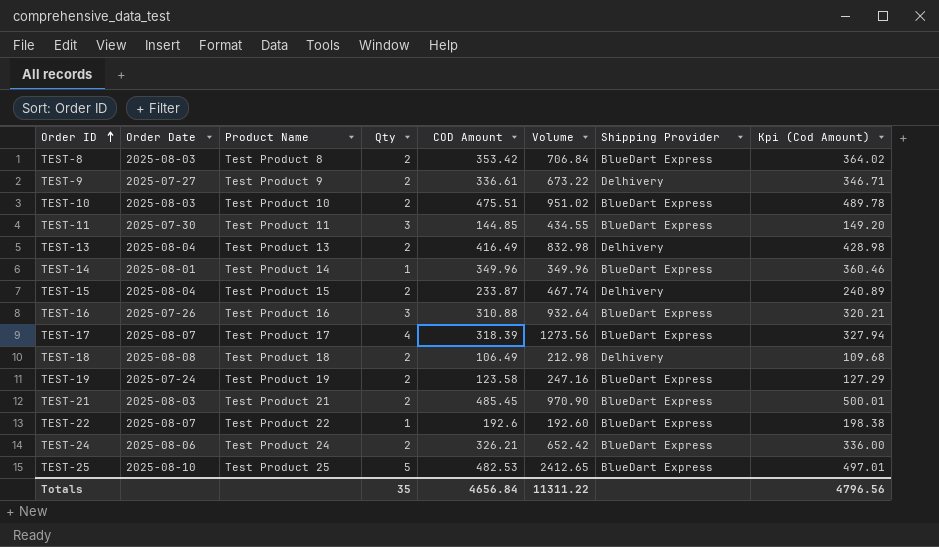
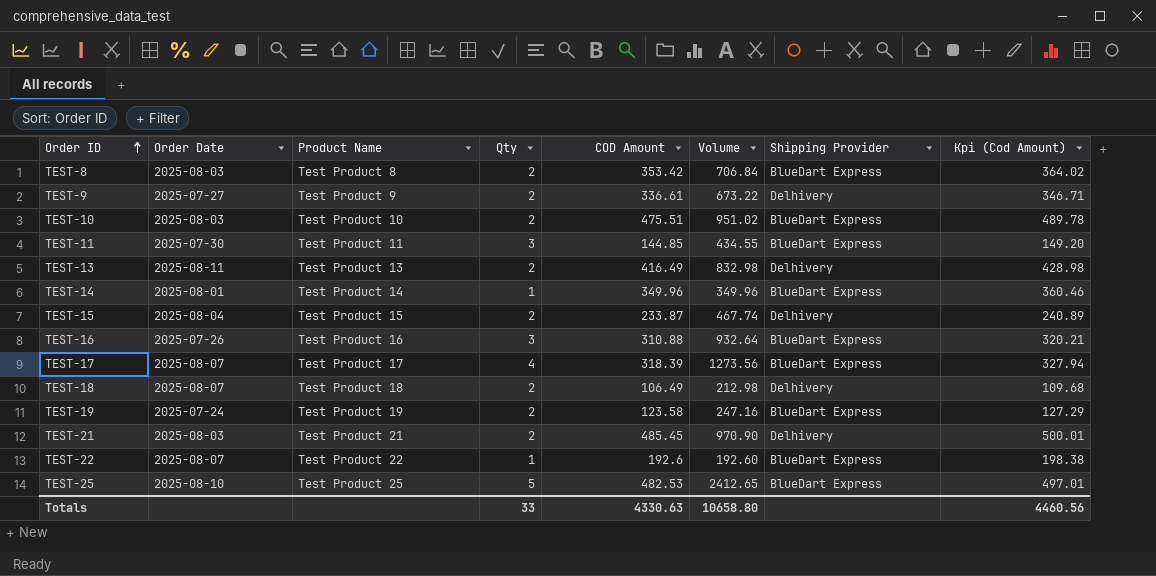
row TEST-24: 2025-08-06 | Test Product 24 | 2 | 326.21 | 652.42 | BlueDart Express | 336.00 -> none
TEST-13 | Order Date: 2025-08-04 -> 2025-08-11
TEST-18 | Order Date: 2025-08-08 -> 2025-08-07
TEST-21 | Shipping Provider: BlueDart Express -> Delhivery
Totals | Qty: 35 -> 33
Totals | COD Amount: 4656.84 -> 4330.63
Totals | Volume: 11311.22 -> 10658.80
Totals | Kpi (Cod Amount): 4796.56 -> 4460.56

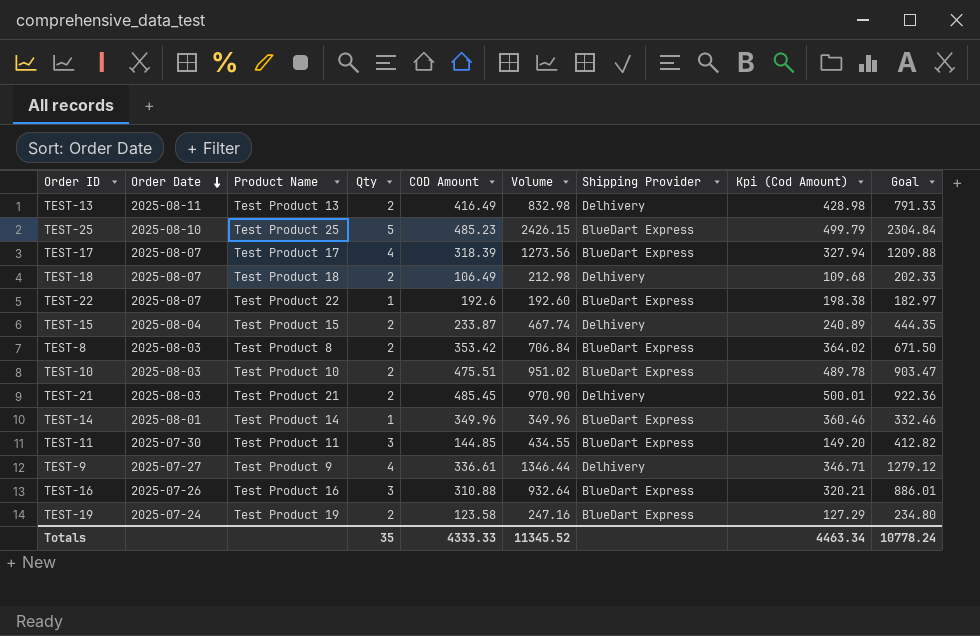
row order: Order ID ascending -> Order Date descending
column Goal | formula: none -> [Volume] * 0.95
TEST-25 | COD Amount: 482.53 -> 485.23
TEST-25 | Volume: 2412.65 -> 2426.15
TEST-25 | Kpi (Cod Amount): 497.01 -> 499.79
TEST-9 | Qty: 2 -> 4
TEST-9 | Volume: 673.22 -> 1346.44
Totals | Qty: 33 -> 35
Totals | COD Amount: 4330.63 -> 4333.33
Totals | Volume: 10658.80 -> 11345.52
Totals | Kpi (Cod Amount): 4460.56 -> 4463.34

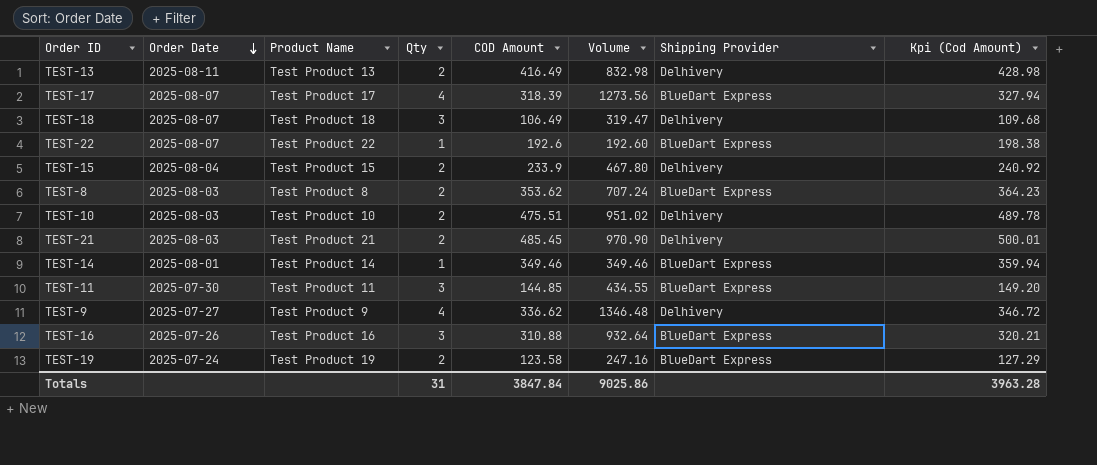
column Goal | formula: [Volume] * 0.95 -> none
row TEST-25: 2025-08-10 | Test Product 25 | 5 | 485.23 | 2426.15 | BlueDart Express | 499.79 | 2304.84 -> none
TEST-18 | Qty: 2 -> 3
TEST-18 | Volume: 212.98 -> 319.47
TEST-15 | COD Amount: 233.87 -> 233.9
TEST-15 | Volume: 467.74 -> 467.80
TEST-15 | Kpi (Cod Amount): 240.89 -> 240.92
TEST-8 | COD Amount: 353.42 -> 353.62
TEST-8 | Volume: 706.84 -> 707.24
TEST-8 | Kpi (Cod Amount): 364.02 -> 364.23
TEST-10 | Shipping Provider: BlueDart Express -> Delhivery
TEST-14 | COD Amount: 349.96 -> 349.46
TEST-14 | Volume: 349.96 -> 349.46
TEST-14 | Kpi (Cod Amount): 360.46 -> 359.94
TEST-9 | COD Amount: 336.61 -> 336.62
TEST-9 | Volume: 1346.44 -> 1346.48
TEST-9 | Kpi (Cod Amount): 346.71 -> 346.72
Totals | Qty: 35 -> 31
Totals | COD Amount: 4333.33 -> 3847.84
Totals | Volume: 11345.52 -> 9025.86
Totals | Kpi (Cod Amount): 4463.34 -> 3963.28

